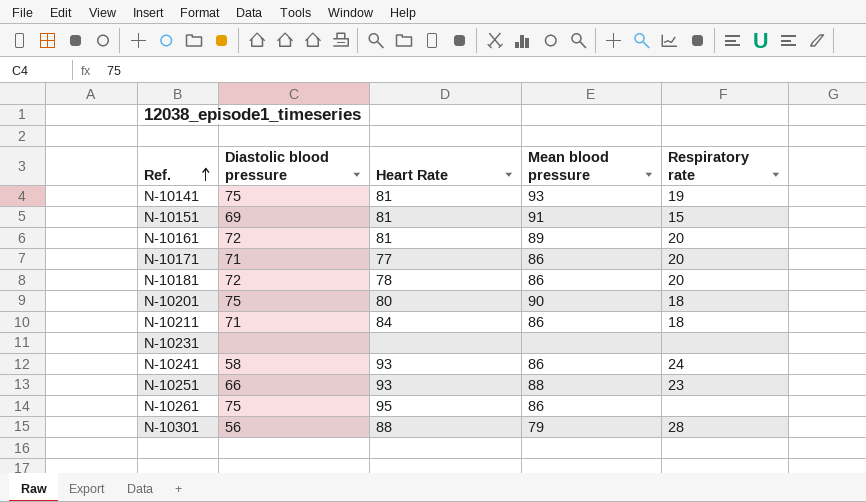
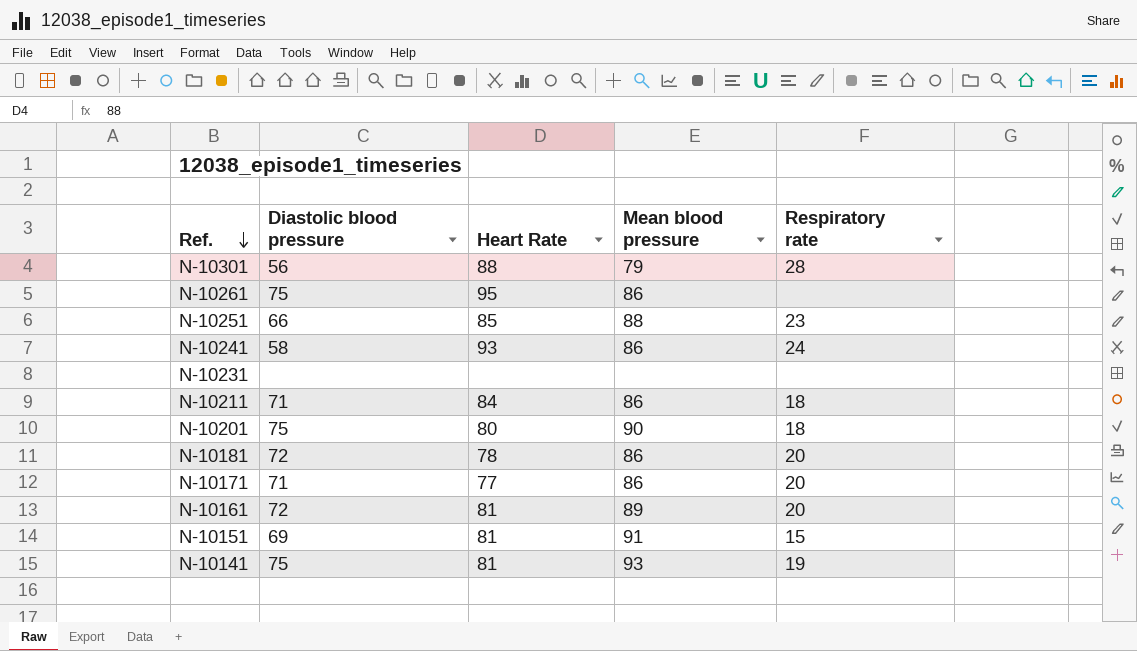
row order: Ref. ascending -> Ref. descending
N-10251 | Heart Rate: 93 -> 85

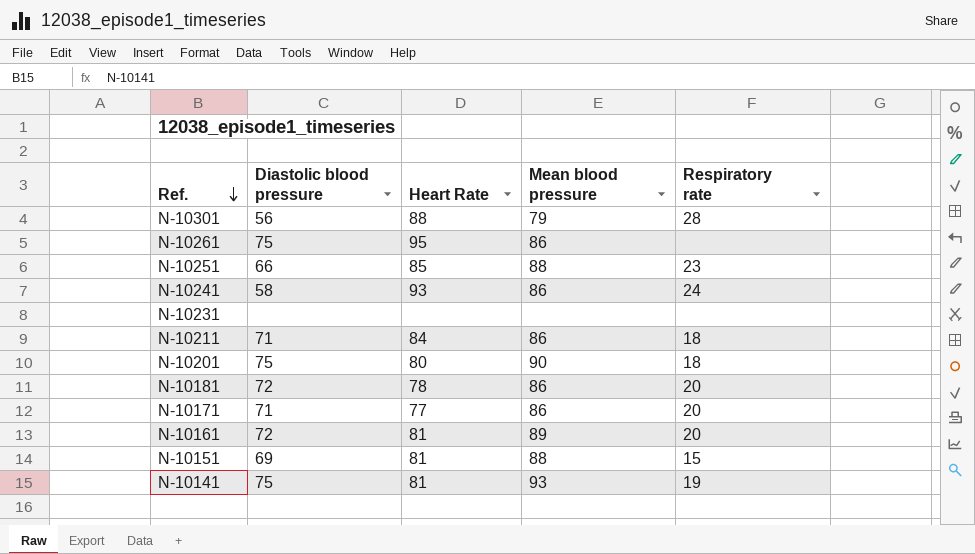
N-10151 | Mean blood pressure: 91 -> 88

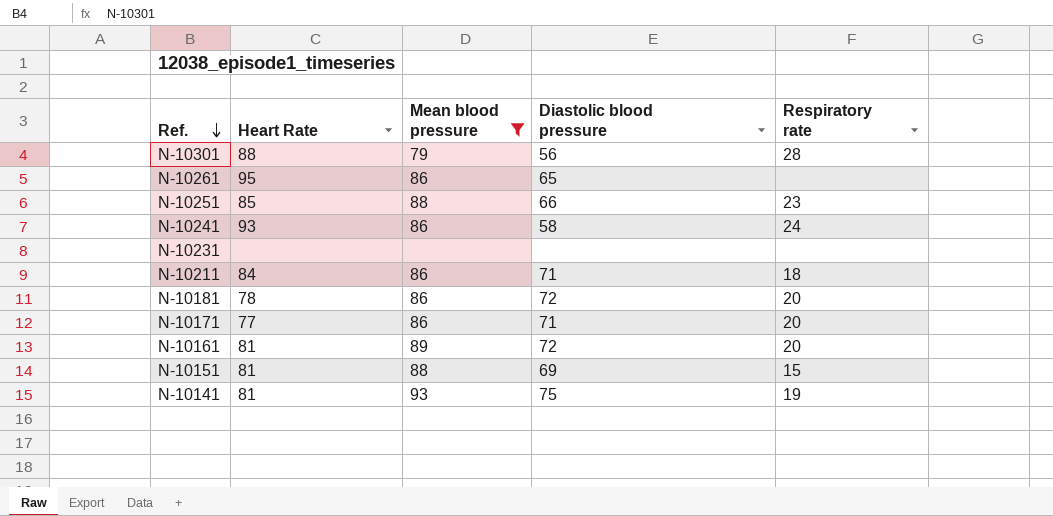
filter: none -> Mean blood pressure != 90
column Diastolic blood pressure | position: 2 -> 4
N-10261 | Diastolic blood pressure: 75 -> 65

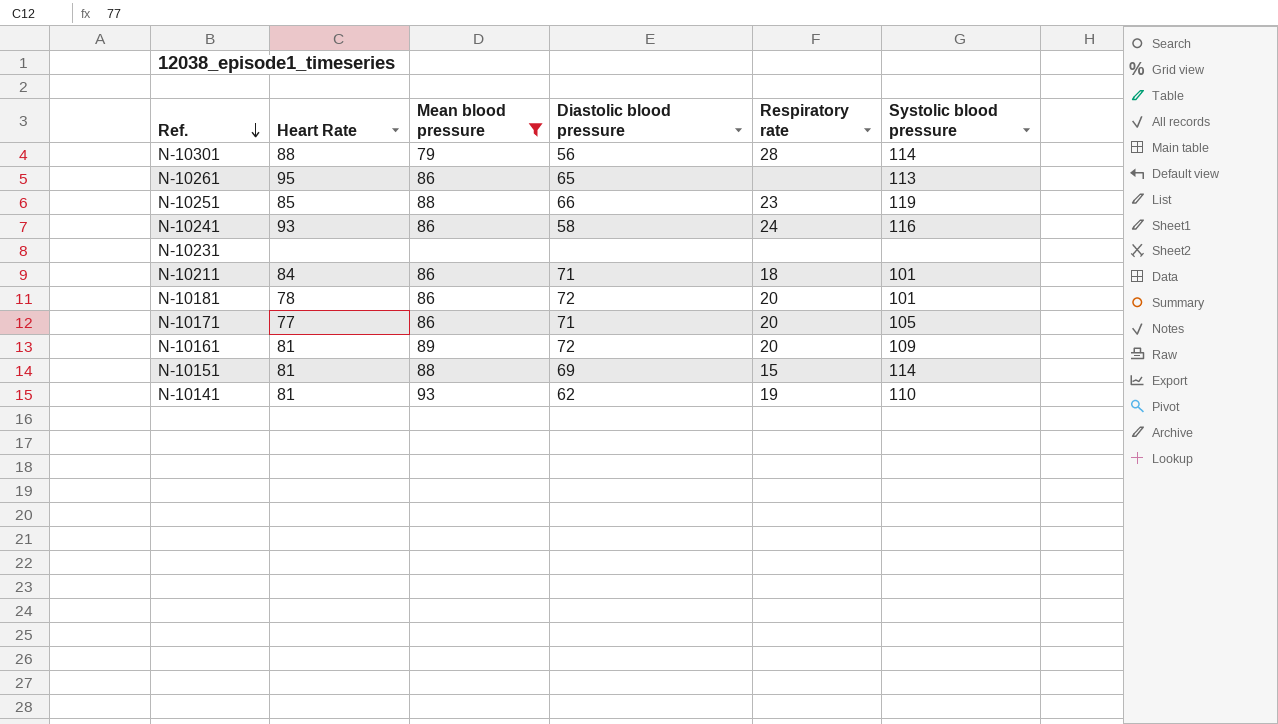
column Systolic blood pressure | position: none -> 6
N-10141 | Diastolic blood pressure: 75 -> 62

